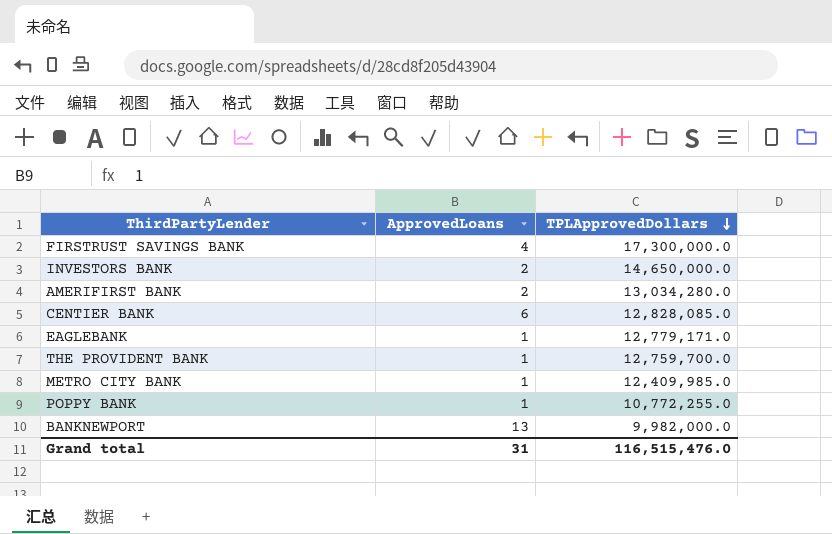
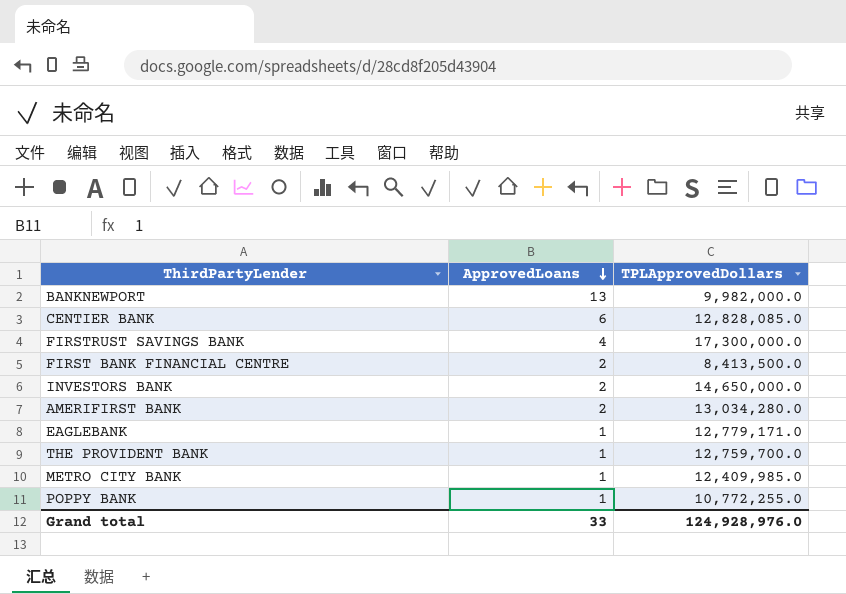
row order: TPLApprovedDollars descending -> ApprovedLoans descending
row FIRST BANK FINANCIAL CENTRE: none -> 2 | 8,413,500.0
Grand total | ApprovedLoans: 31 -> 33
Grand total | TPLApprovedDollars: 116,515,476.0 -> 124,928,976.0

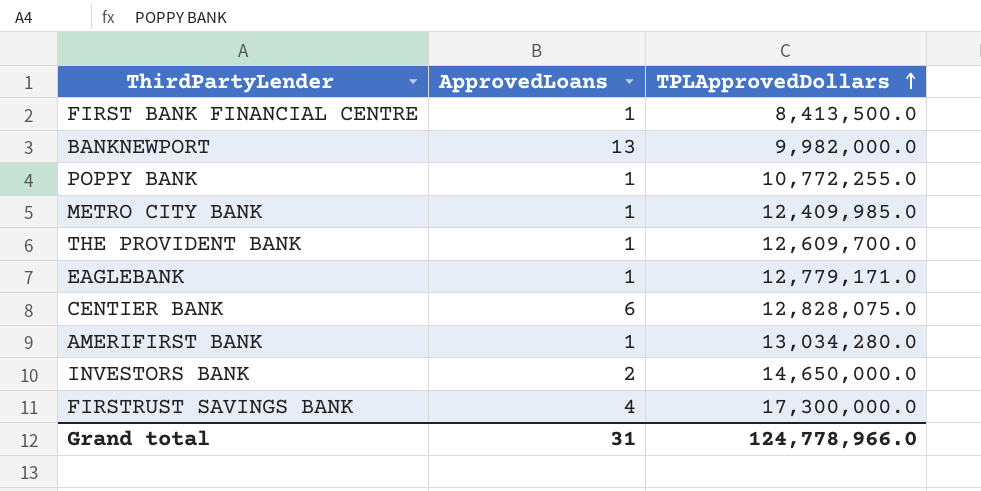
row order: ApprovedLoans descending -> TPLApprovedDollars ascending
FIRST BANK FINANCIAL CENTRE | ApprovedLoans: 2 -> 1
THE PROVIDENT BANK | TPLApprovedDollars: 12,759,700.0 -> 12,609,700.0
CENTIER BANK | TPLApprovedDollars: 12,828,085.0 -> 12,828,075.0
AMERIFIRST BANK | ApprovedLoans: 2 -> 1
Grand total | ApprovedLoans: 33 -> 31
Grand total | TPLApprovedDollars: 124,928,976.0 -> 124,778,966.0

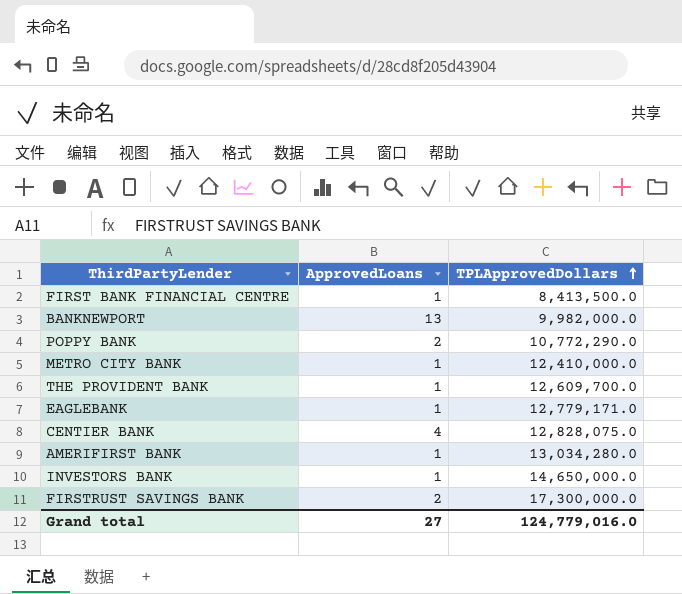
POPPY BANK | ApprovedLoans: 1 -> 2
POPPY BANK | TPLApprovedDollars: 10,772,255.0 -> 10,772,290.0
METRO CITY BANK | TPLApprovedDollars: 12,409,985.0 -> 12,410,000.0
CENTIER BANK | ApprovedLoans: 6 -> 4
INVESTORS BANK | ApprovedLoans: 2 -> 1
FIRSTRUST SAVINGS BANK | ApprovedLoans: 4 -> 2
Grand total | ApprovedLoans: 31 -> 27
Grand total | TPLApprovedDollars: 124,778,966.0 -> 124,779,016.0

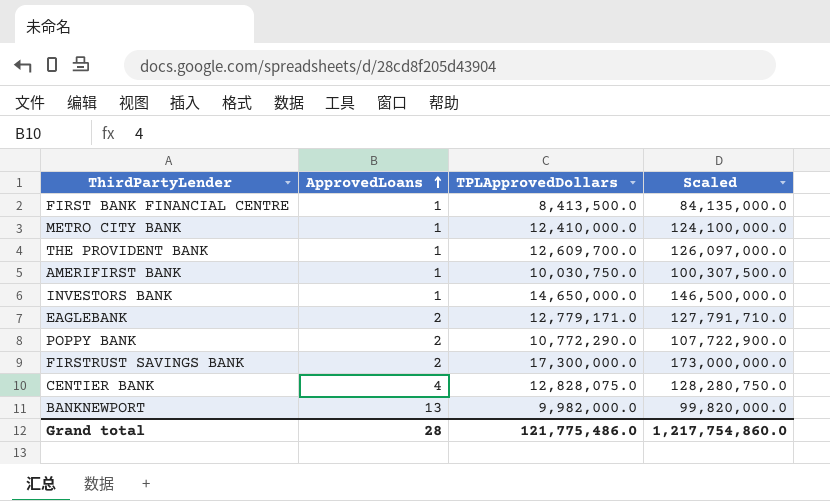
row order: TPLApprovedDollars ascending -> ApprovedLoans ascending
column Scaled | formula: none -> [TPLApprovedDollars] * 10
AMERIFIRST BANK | TPLApprovedDollars: 13,034,280.0 -> 10,030,750.0
EAGLEBANK | ApprovedLoans: 1 -> 2
Grand total | ApprovedLoans: 27 -> 28
Grand total | TPLApprovedDollars: 124,779,016.0 -> 121,775,486.0

